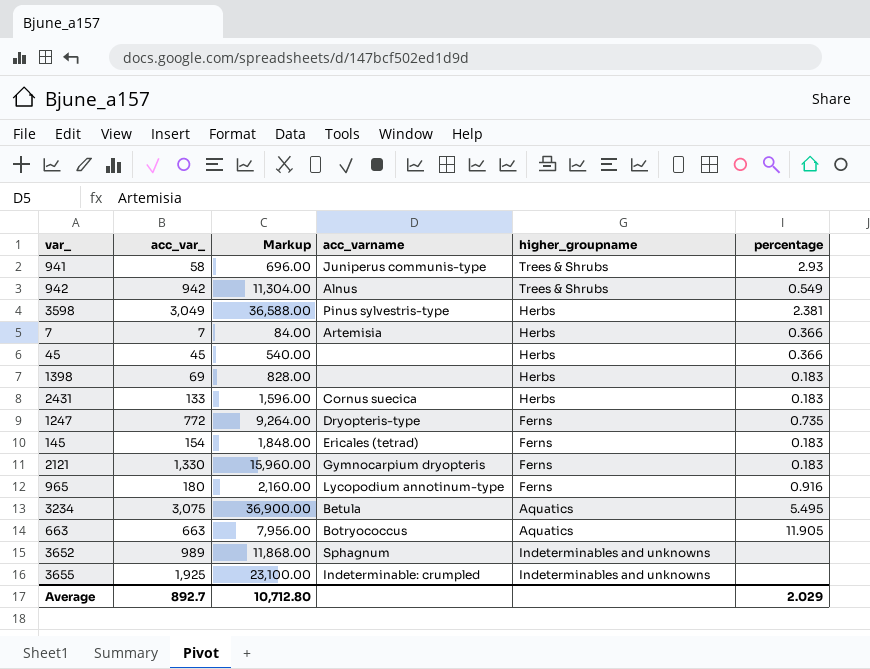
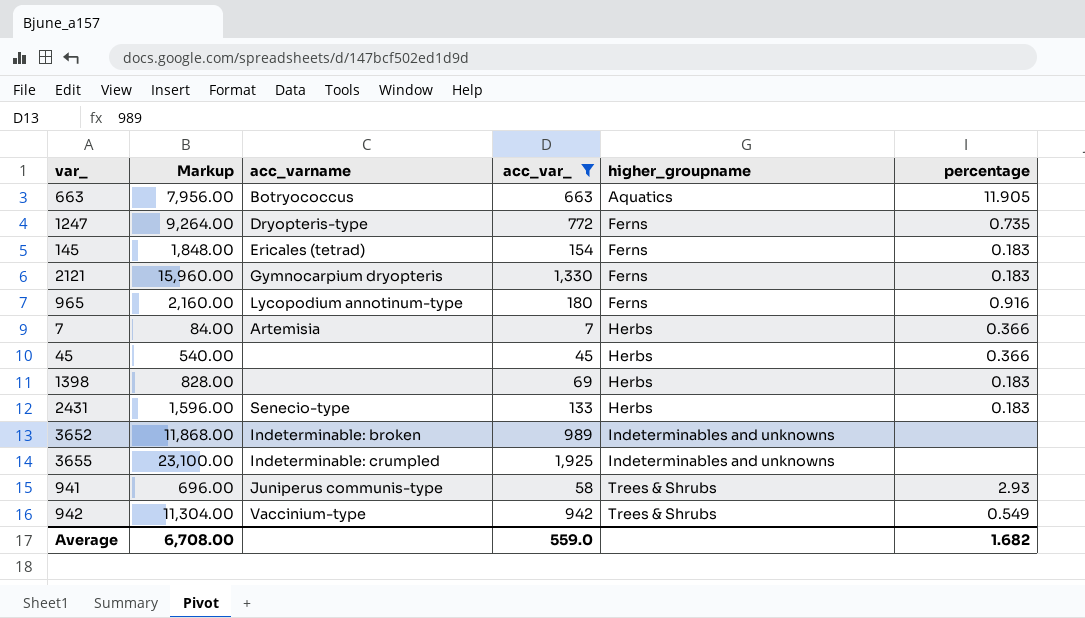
filter: none -> acc_var_ <= 1,925
row order: none -> higher_groupname ascending
column acc_var_ | position: 2 -> 4
2431 | acc_varname: Cornus suecica -> Senecio-type
3652 | acc_varname: Sphagnum -> Indeterminable: broken
942 | acc_varname: Alnus -> Vaccinium-type
Average | Markup: 10,712.80 -> 6,708.00
Average | acc_var_: 892.7 -> 559.0
Average | percentage: 2.029 -> 1.682

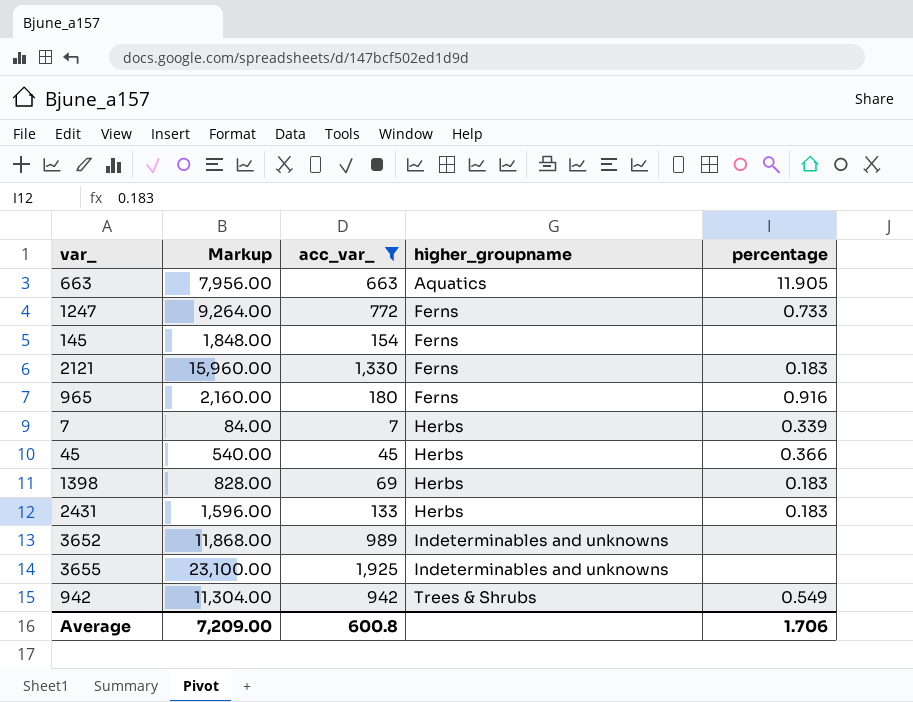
column acc_varname | position: 3 -> none
row 941: 696.00 | Juniperus communis-type | 58 | Trees & Shrubs | 2.93 -> none
1247 | percentage: 0.735 -> 0.733
145 | percentage: 0.183 -> none
7 | percentage: 0.366 -> 0.339
Average | Markup: 6,708.00 -> 7,209.00
Average | acc_var_: 559.0 -> 600.8
Average | percentage: 1.682 -> 1.706

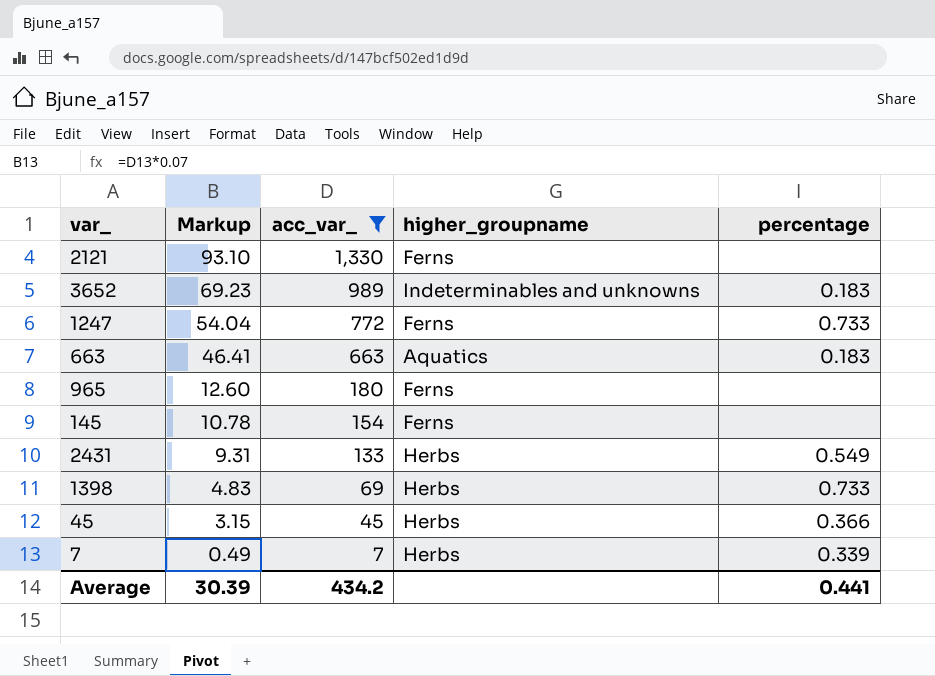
row order: higher_groupname ascending -> Markup descending
column Markup | formula: [acc_var_] * 12 -> [acc_var_] * 0.07
row 3655: 23,100.00 | 1,925 | Indeterminables and unknowns | none -> none
row 942: 11,304.00 | 942 | Trees & Shrubs | 0.549 -> none
2121 | percentage: 0.183 -> none
3652 | percentage: none -> 0.183
663 | percentage: 11.905 -> 0.183
965 | percentage: 0.916 -> none
2431 | percentage: 0.183 -> 0.549
1398 | percentage: 0.183 -> 0.733
Average | Markup: 7,209.00 -> 30.39
Average | acc_var_: 600.8 -> 434.2
Average | percentage: 1.706 -> 0.441

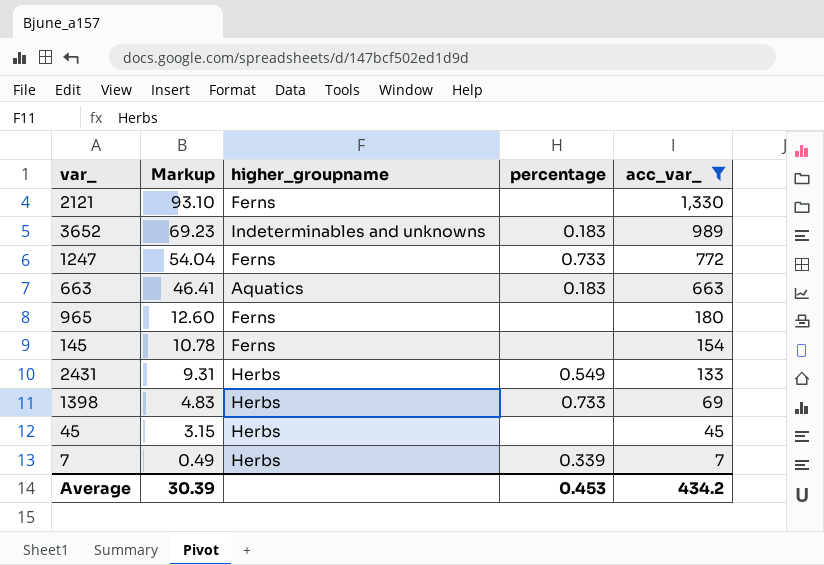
column acc_var_ | position: 3 -> 5
45 | percentage: 0.366 -> none
Average | percentage: 0.441 -> 0.453

